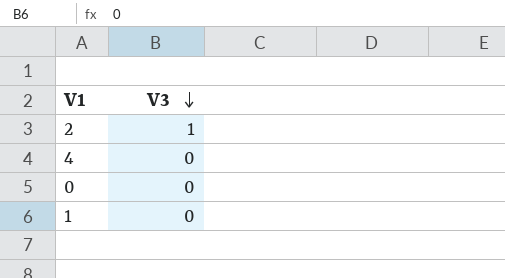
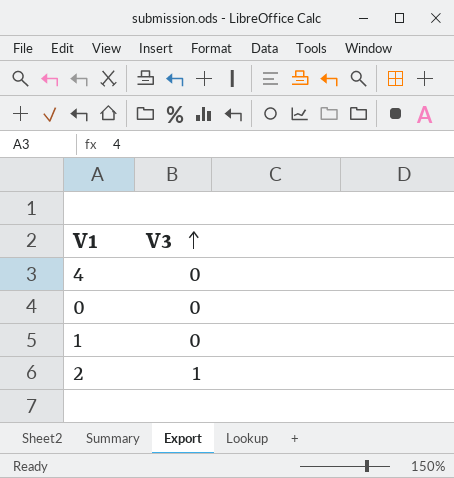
row order: V3 descending -> V3 ascending

